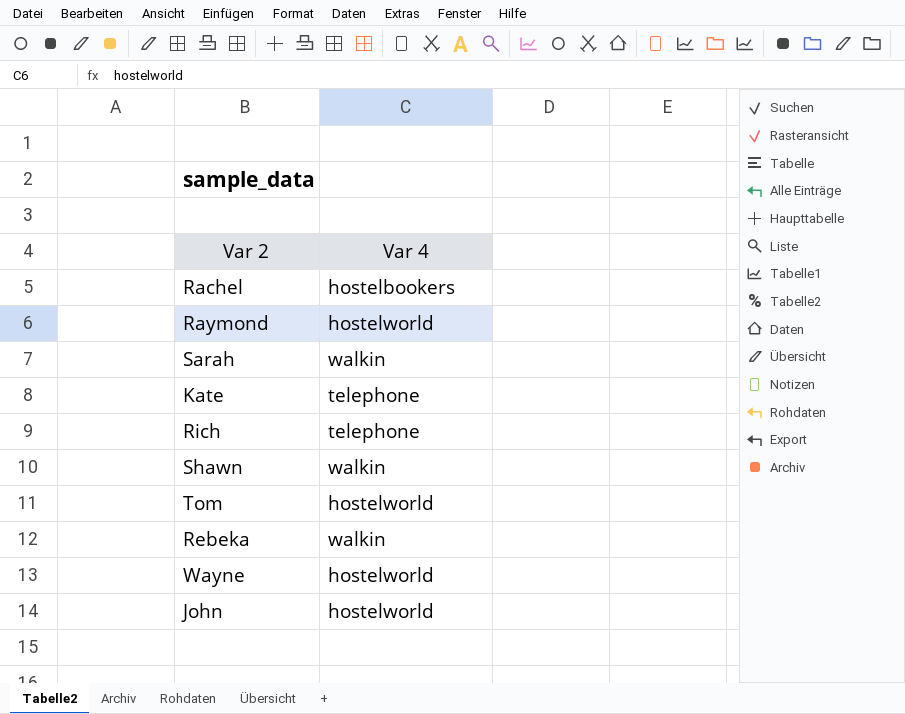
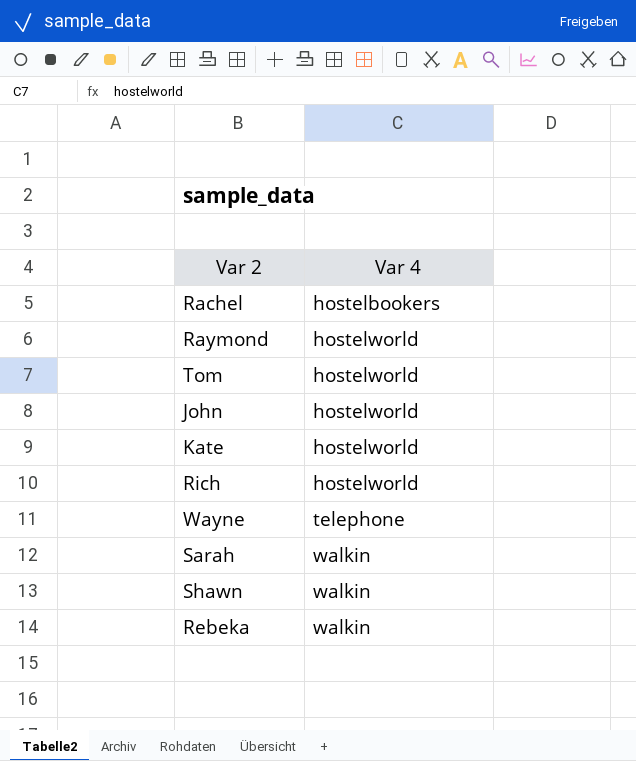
row order: none -> Var 4 ascending
Kate | Var 4: telephone -> hostelworld
Rich | Var 4: telephone -> hostelworld
Wayne | Var 4: hostelworld -> telephone

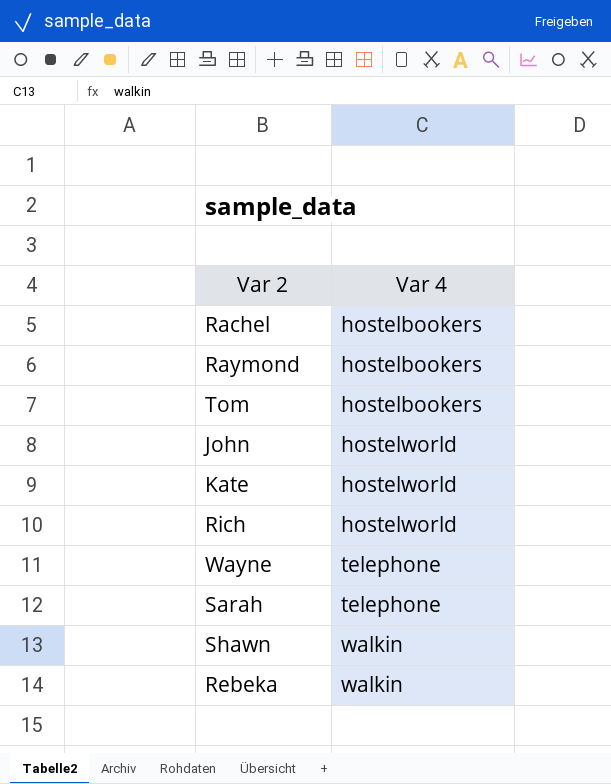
Raymond | Var 4: hostelworld -> hostelbookers
Tom | Var 4: hostelworld -> hostelbookers
Sarah | Var 4: walkin -> telephone

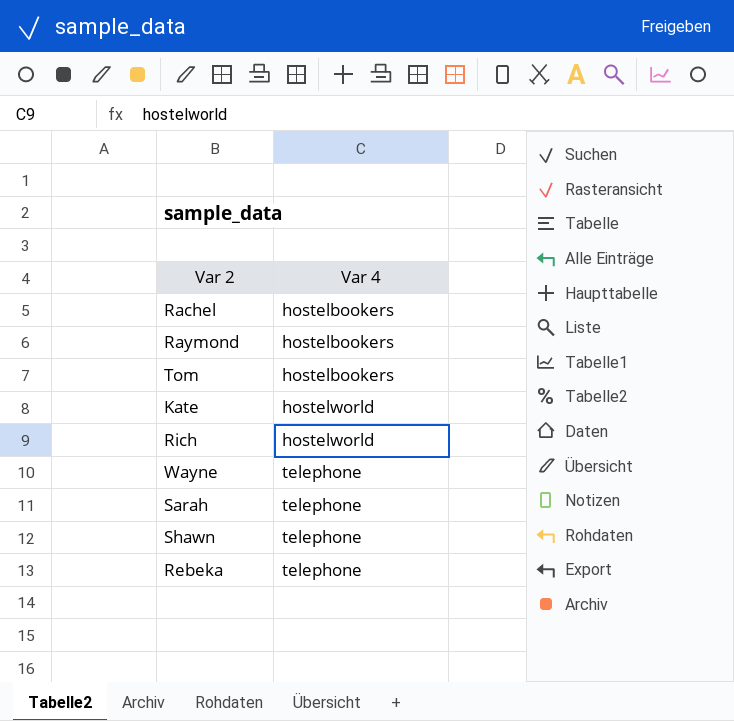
row John: hostelworld -> none
Shawn | Var 4: walkin -> telephone
Rebeka | Var 4: walkin -> telephone

